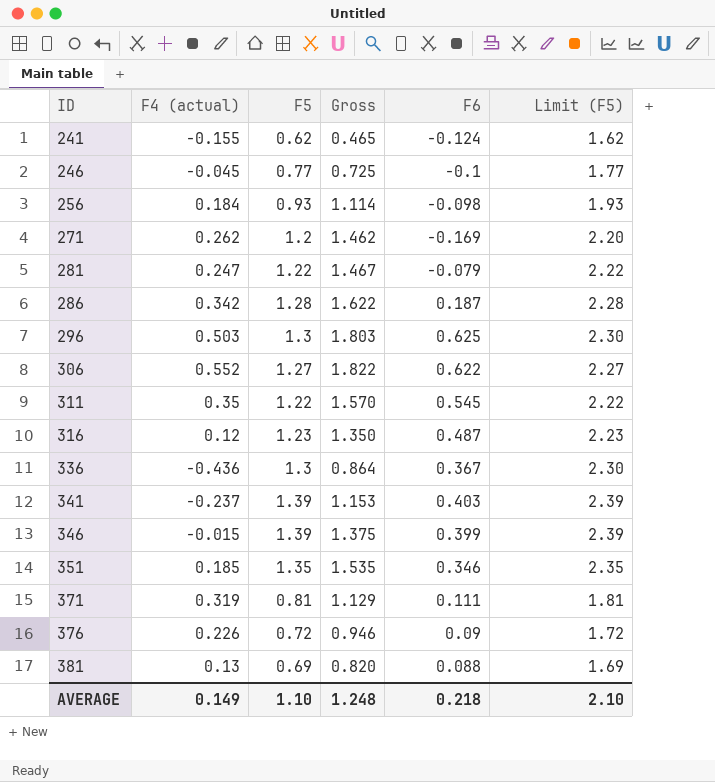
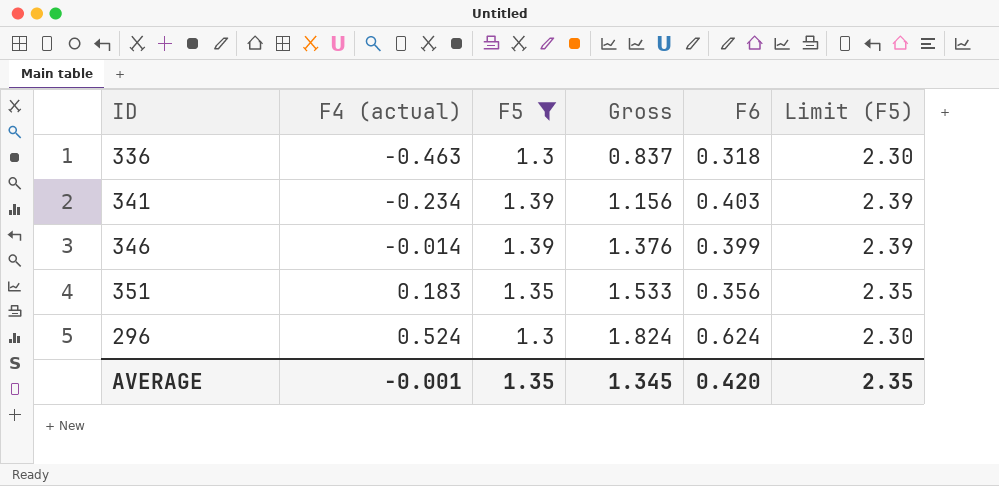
filter: none -> F5 >= 1.3
row order: ID ascending -> F4 (actual) ascending
336 | F4 (actual): -0.436 -> -0.463
336 | Gross: 0.864 -> 0.837
336 | F6: 0.367 -> 0.318
341 | F4 (actual): -0.237 -> -0.234
341 | Gross: 1.153 -> 1.156
346 | F4 (actual): -0.015 -> -0.014
346 | Gross: 1.375 -> 1.376
351 | F4 (actual): 0.185 -> 0.183
351 | Gross: 1.535 -> 1.533
351 | F6: 0.346 -> 0.356
296 | F4 (actual): 0.503 -> 0.524
296 | Gross: 1.803 -> 1.824
296 | F6: 0.625 -> 0.624
AVERAGE | F4 (actual): 0.149 -> -0.001
AVERAGE | F5: 1.10 -> 1.35
AVERAGE | Gross: 1.248 -> 1.345
AVERAGE | F6: 0.218 -> 0.420
AVERAGE | Limit (F5): 2.10 -> 2.35

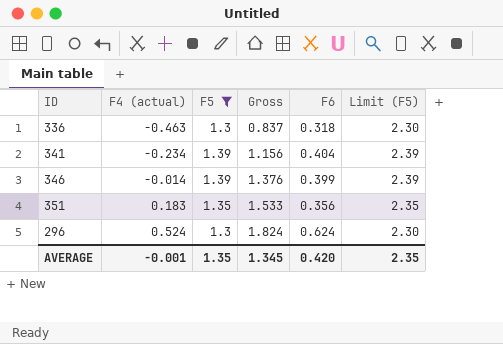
341 | F6: 0.403 -> 0.404

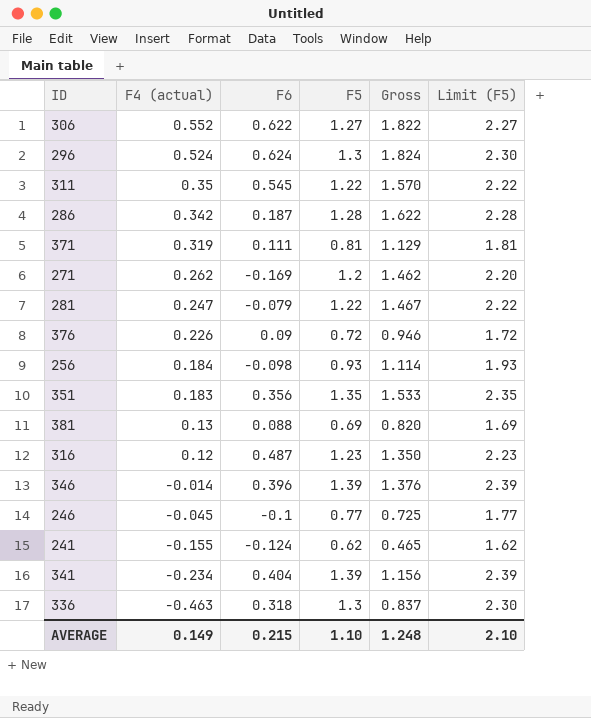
filter: F5 >= 1.3 -> none
row order: F4 (actual) ascending -> F4 (actual) descending
column F6 | position: 5 -> 3
346 | F6: 0.399 -> 0.396
AVERAGE | F4 (actual): -0.001 -> 0.149
AVERAGE | F6: 0.420 -> 0.215
AVERAGE | F5: 1.35 -> 1.10
AVERAGE | Gross: 1.345 -> 1.248
AVERAGE | Limit (F5): 2.35 -> 2.10

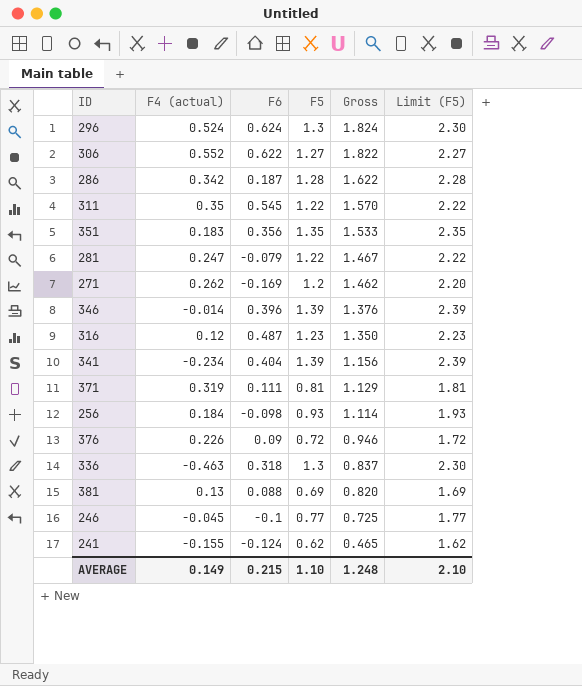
row order: F4 (actual) descending -> Gross descending

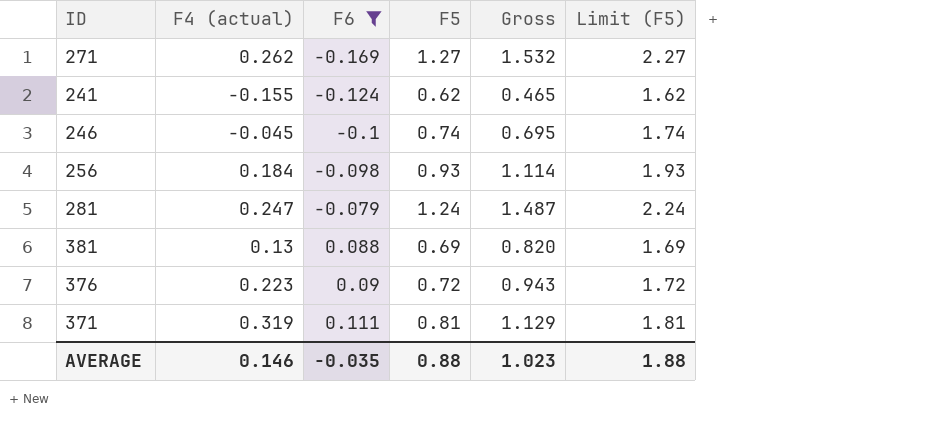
filter: none -> F6 <= 0.111
row order: Gross descending -> F6 ascending
271 | F5: 1.2 -> 1.27
271 | Gross: 1.462 -> 1.532
271 | Limit (F5): 2.20 -> 2.27
246 | F5: 0.77 -> 0.74
246 | Gross: 0.725 -> 0.695
246 | Limit (F5): 1.77 -> 1.74
281 | F5: 1.22 -> 1.24
281 | Gross: 1.467 -> 1.487
281 | Limit (F5): 2.22 -> 2.24
376 | F4 (actual): 0.226 -> 0.223
376 | Gross: 0.946 -> 0.943
AVERAGE | F4 (actual): 0.149 -> 0.146
AVERAGE | F6: 0.215 -> -0.035
AVERAGE | F5: 1.10 -> 0.88
AVERAGE | Gross: 1.248 -> 1.023
AVERAGE | Limit (F5): 2.10 -> 1.88

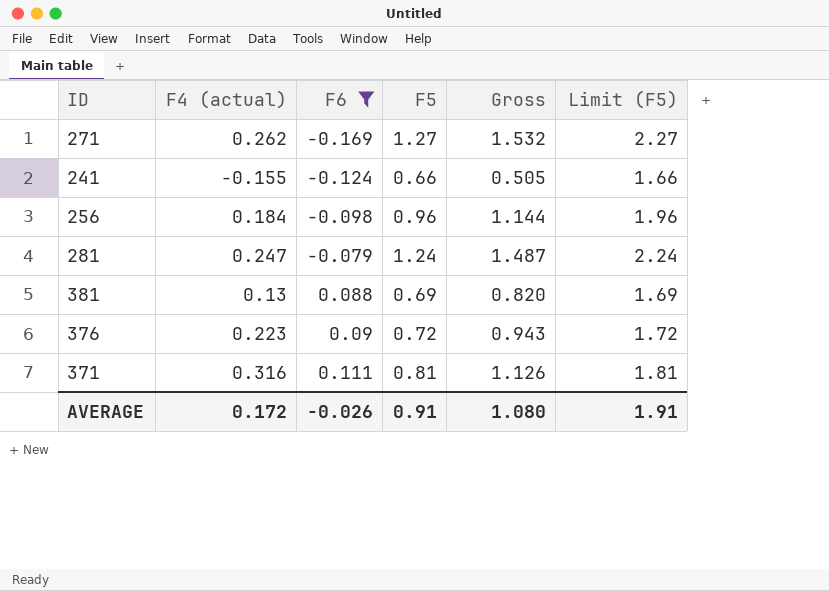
row 246: -0.045 | -0.1 | 0.74 | 0.695 | 1.74 -> none
241 | F5: 0.62 -> 0.66
241 | Gross: 0.465 -> 0.505
241 | Limit (F5): 1.62 -> 1.66
256 | F5: 0.93 -> 0.96
256 | Gross: 1.114 -> 1.144
256 | Limit (F5): 1.93 -> 1.96
371 | F4 (actual): 0.319 -> 0.316
371 | Gross: 1.129 -> 1.126
AVERAGE | F4 (actual): 0.146 -> 0.172
AVERAGE | F6: -0.035 -> -0.026
AVERAGE | F5: 0.88 -> 0.91
AVERAGE | Gross: 1.023 -> 1.080
AVERAGE | Limit (F5): 1.88 -> 1.91

